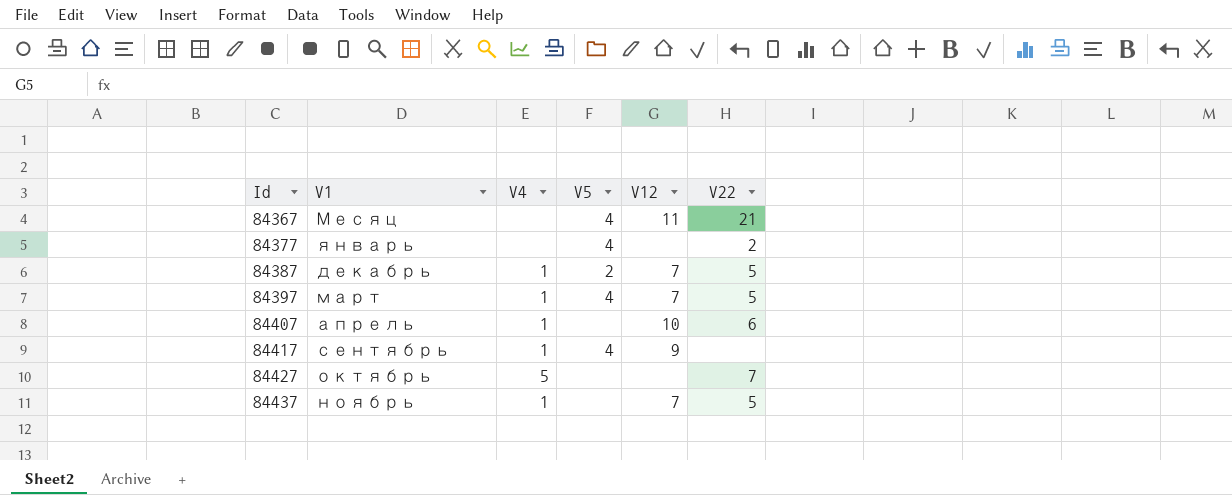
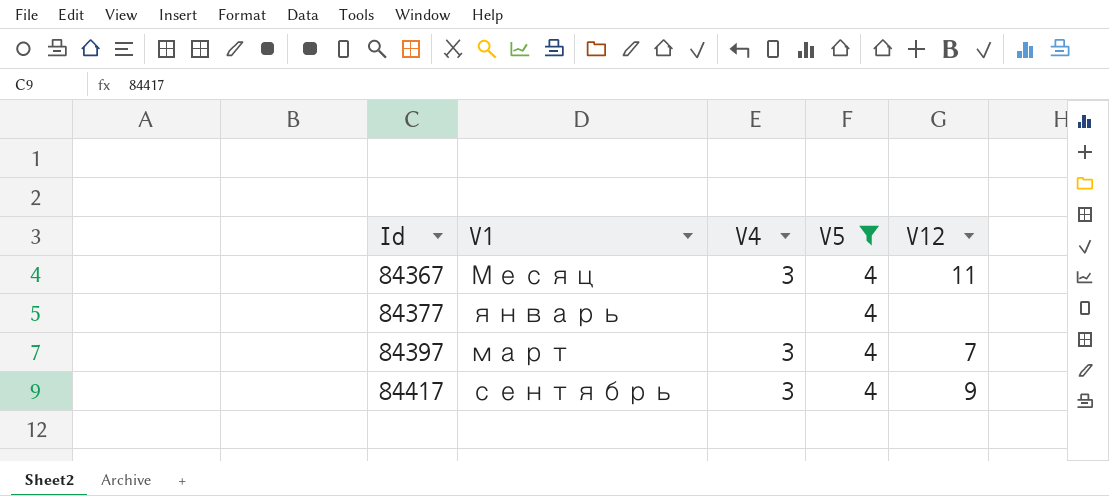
filter: none -> V5 = 4
column V22 | position: 6 -> none
84367 | V4: none -> 3
84397 | V4: 1 -> 3
84417 | V4: 1 -> 3

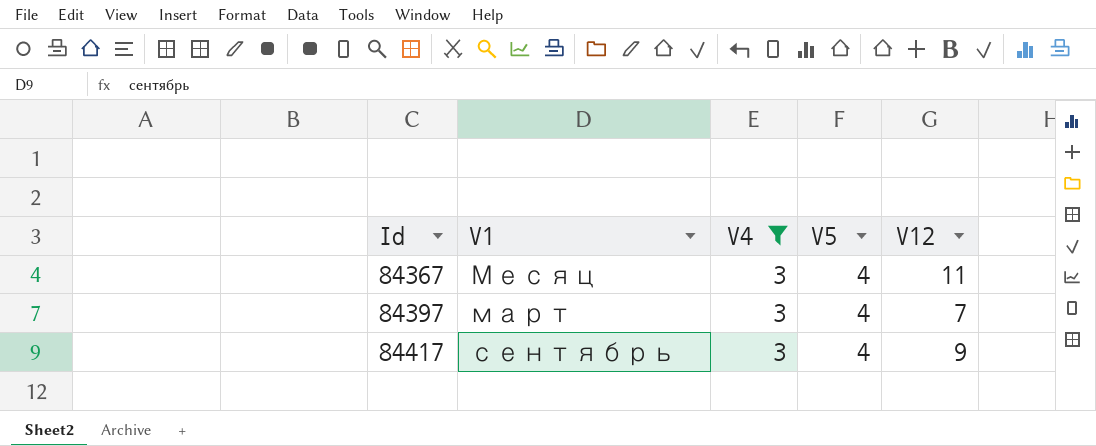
filter: V5 = 4 -> V4 = 3

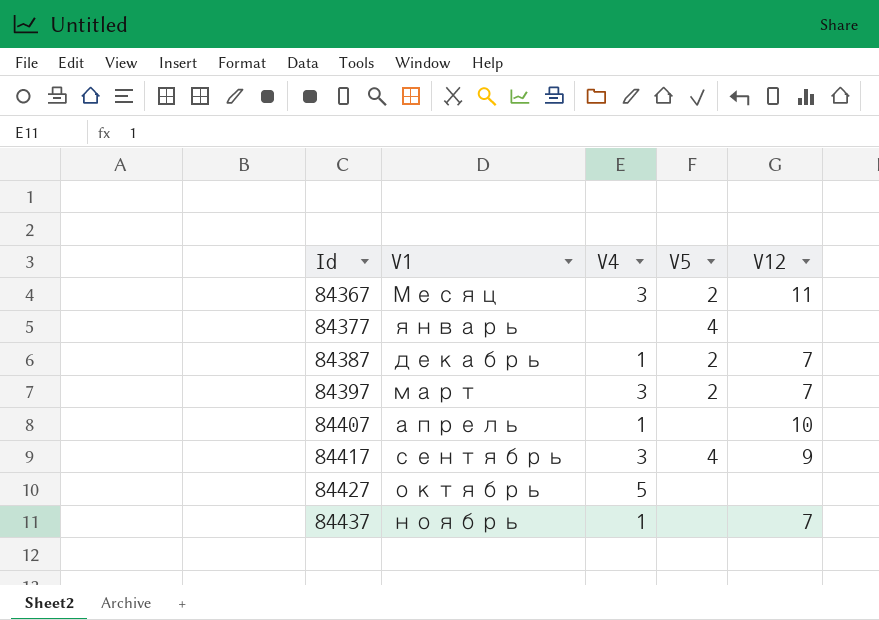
filter: V4 = 3 -> none
84367 | V5: 4 -> 2
84397 | V5: 4 -> 2

